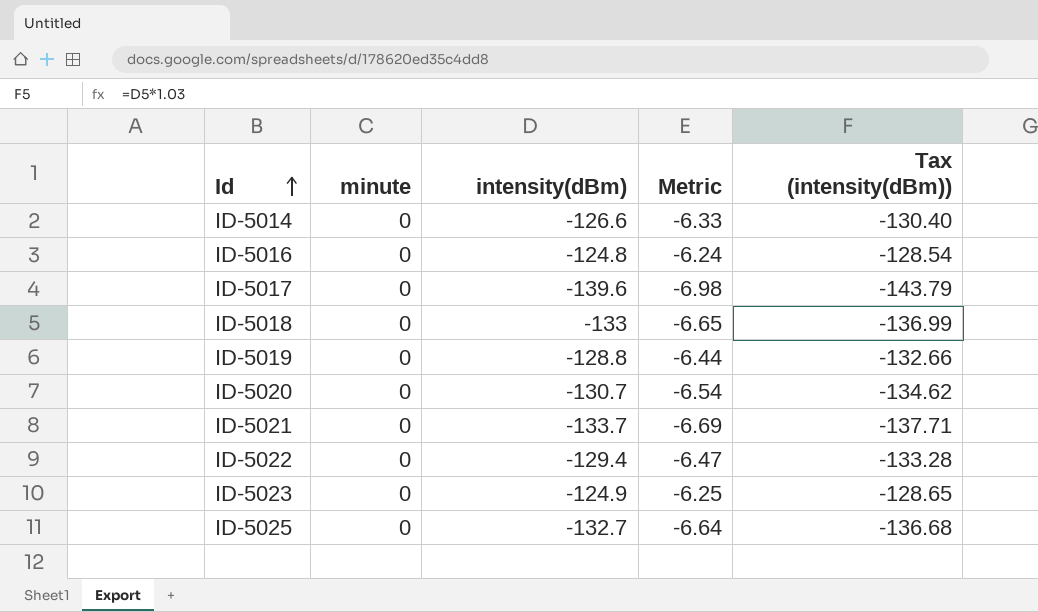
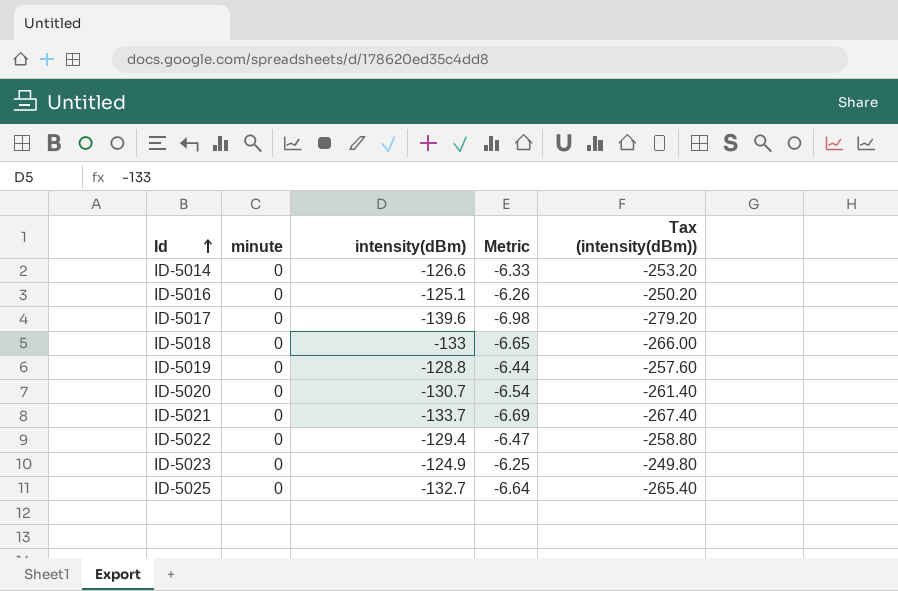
column Tax (intensity(dBm)) | formula: [intensity(dBm)] * 1.03 -> [intensity(dBm)] * 2
ID-5016 | intensity(dBm): -124.8 -> -125.1
ID-5016 | Metric: -6.24 -> -6.26

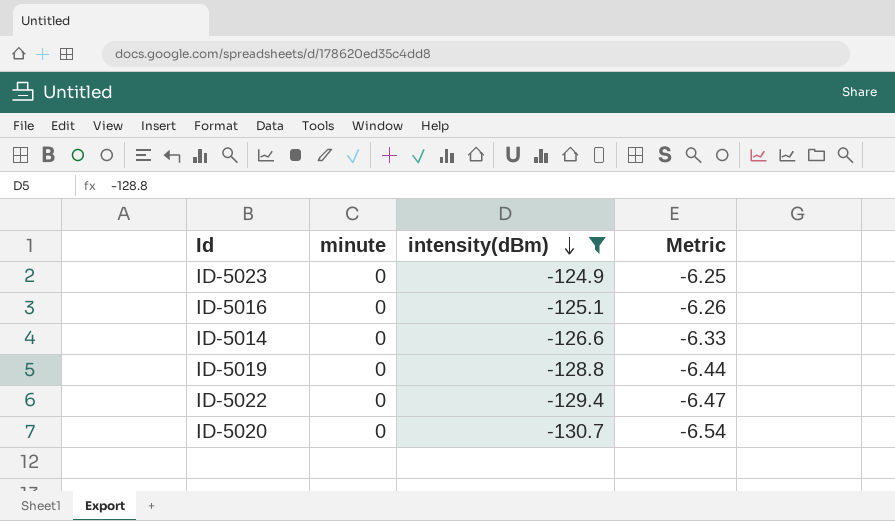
filter: none -> intensity(dBm) >= -130.7
row order: Id ascending -> intensity(dBm) descending
column Tax (intensity(dBm)) | formula: [intensity(dBm)] * 2 -> none

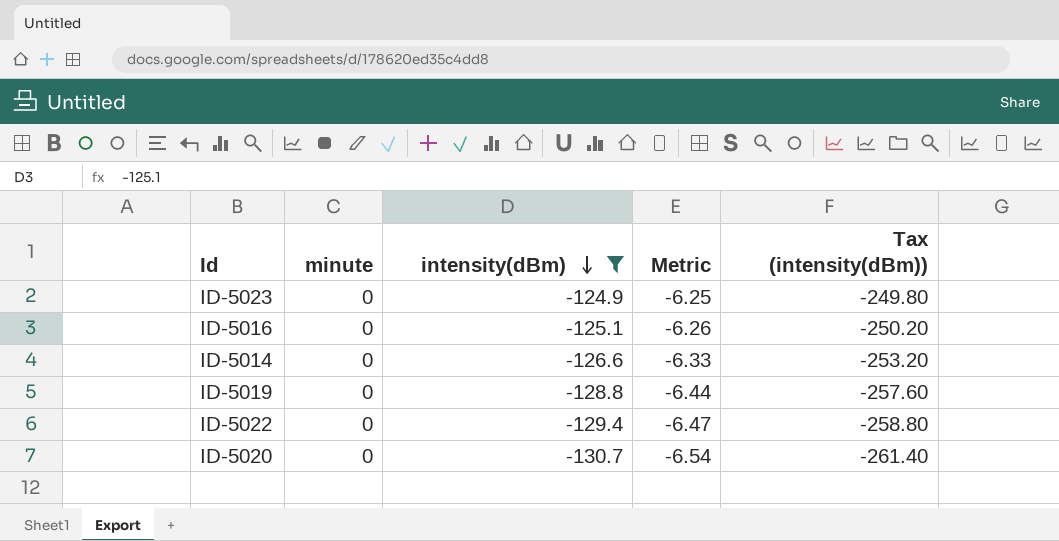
column Tax (intensity(dBm)) | formula: none -> [intensity(dBm)] * 2

